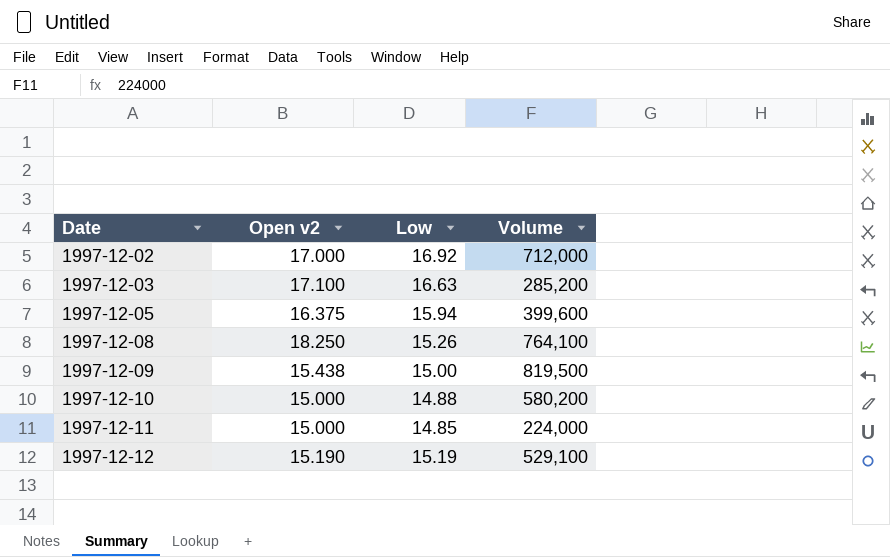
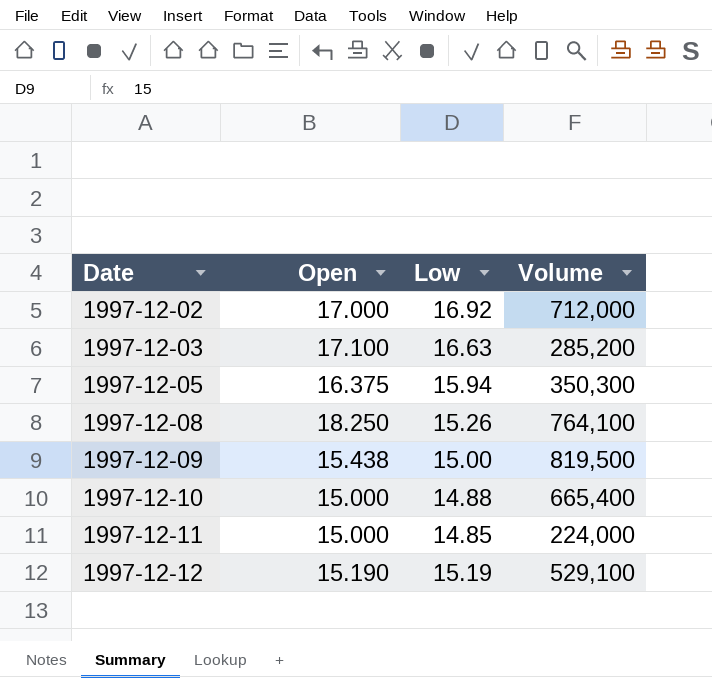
column name: Open v2 -> Open
1997-12-05 | Volume: 399,600 -> 350,300
1997-12-10 | Volume: 580,200 -> 665,400

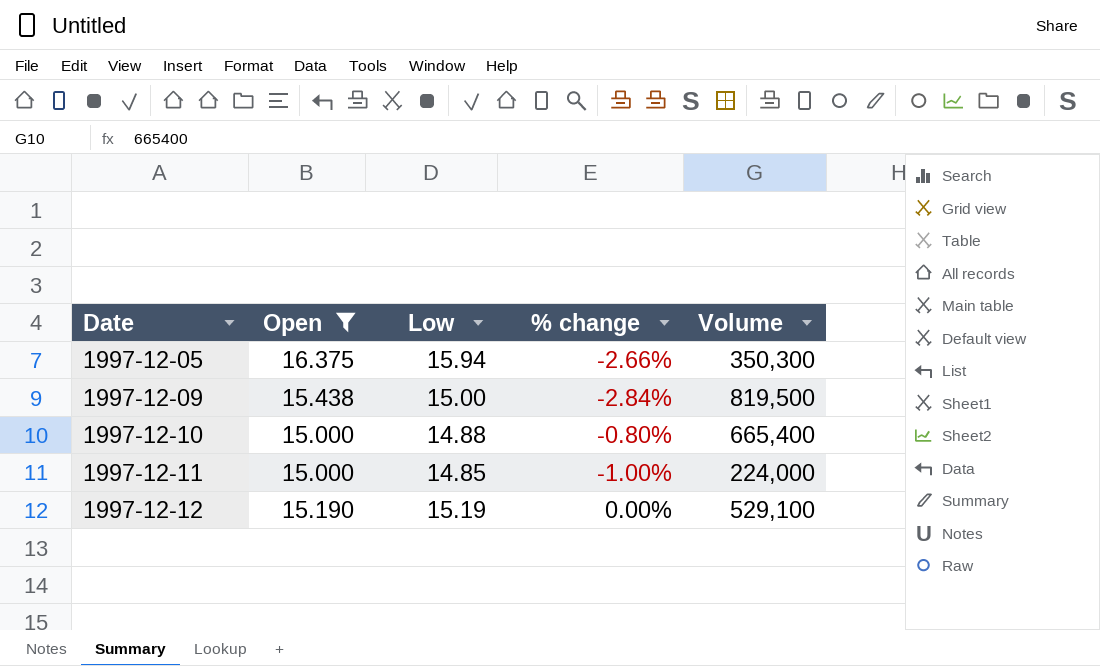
filter: none -> Open <= 16.375
column % change | formula: none -> ([Low] - [Open]) / [Open]

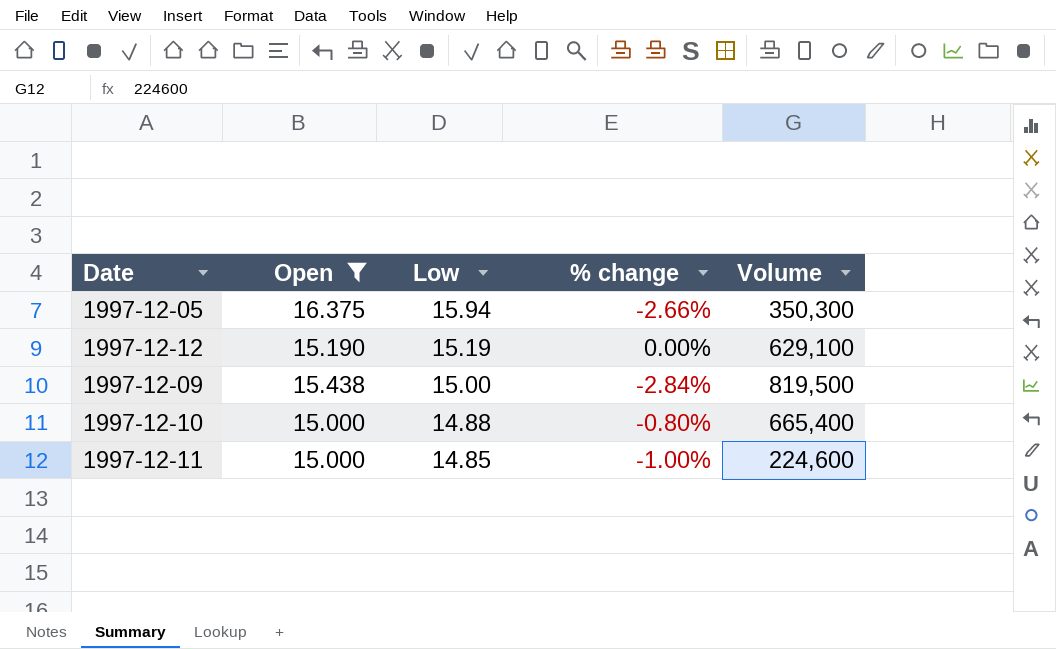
row order: Date ascending -> Low descending
1997-12-12 | Volume: 529,100 -> 629,100
1997-12-11 | Volume: 224,000 -> 224,600

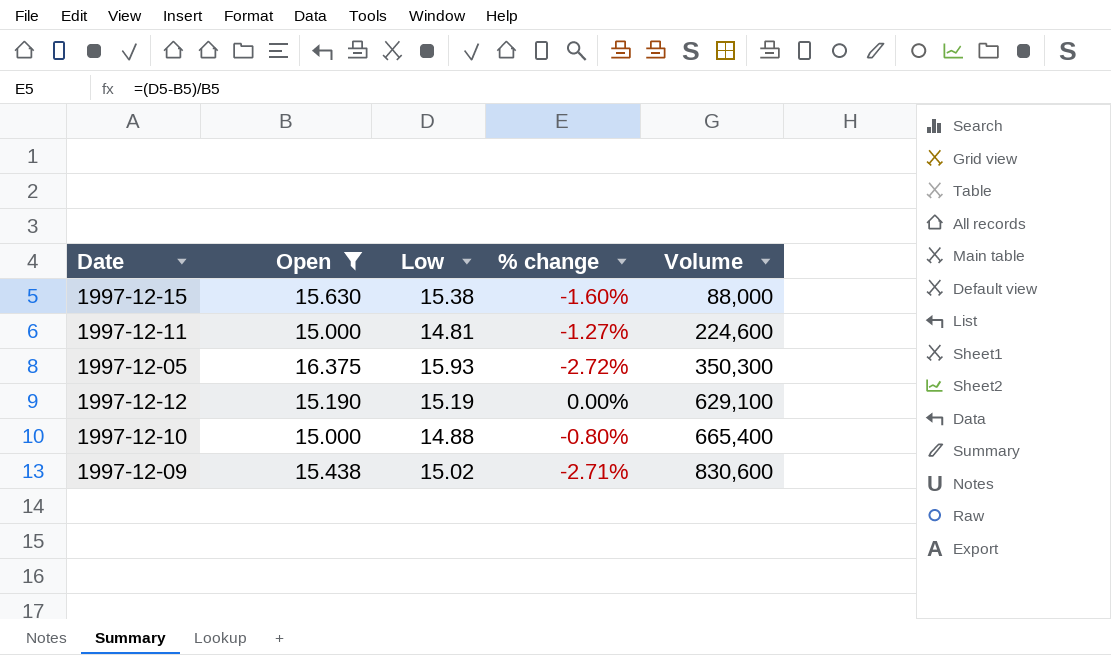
row order: Low descending -> Volume ascending
row 1997-12-15: none -> 15.630 | 15.38 | -1.60% | 88,000
1997-12-11 | Low: 14.85 -> 14.81
1997-12-11 | % change: -1.00% -> -1.27%
1997-12-05 | Low: 15.94 -> 15.93
1997-12-05 | % change: -2.66% -> -2.72%
1997-12-09 | Low: 15.00 -> 15.02
1997-12-09 | % change: -2.84% -> -2.71%
1997-12-09 | Volume: 819,500 -> 830,600

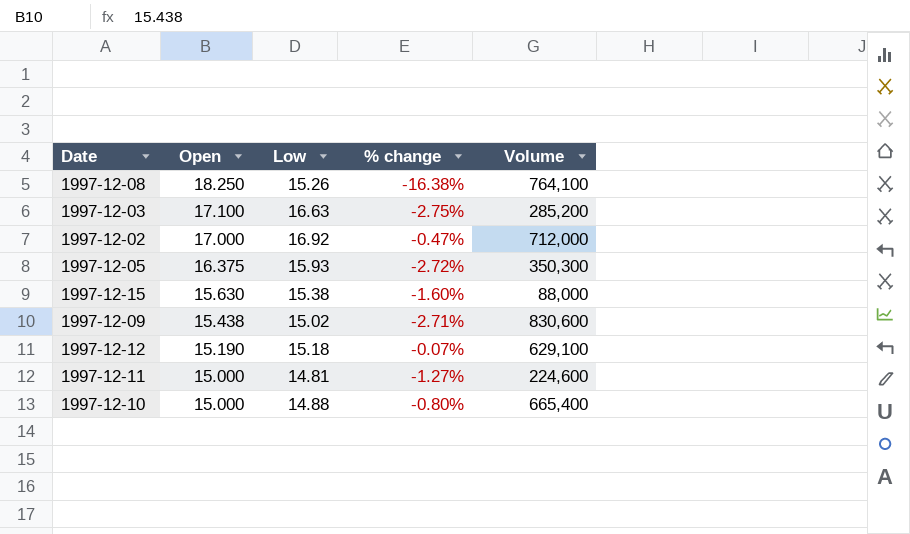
filter: Open <= 16.375 -> none
row order: Volume ascending -> Open descending
1997-12-12 | Low: 15.19 -> 15.18
1997-12-12 | % change: 0.00% -> -0.07%

